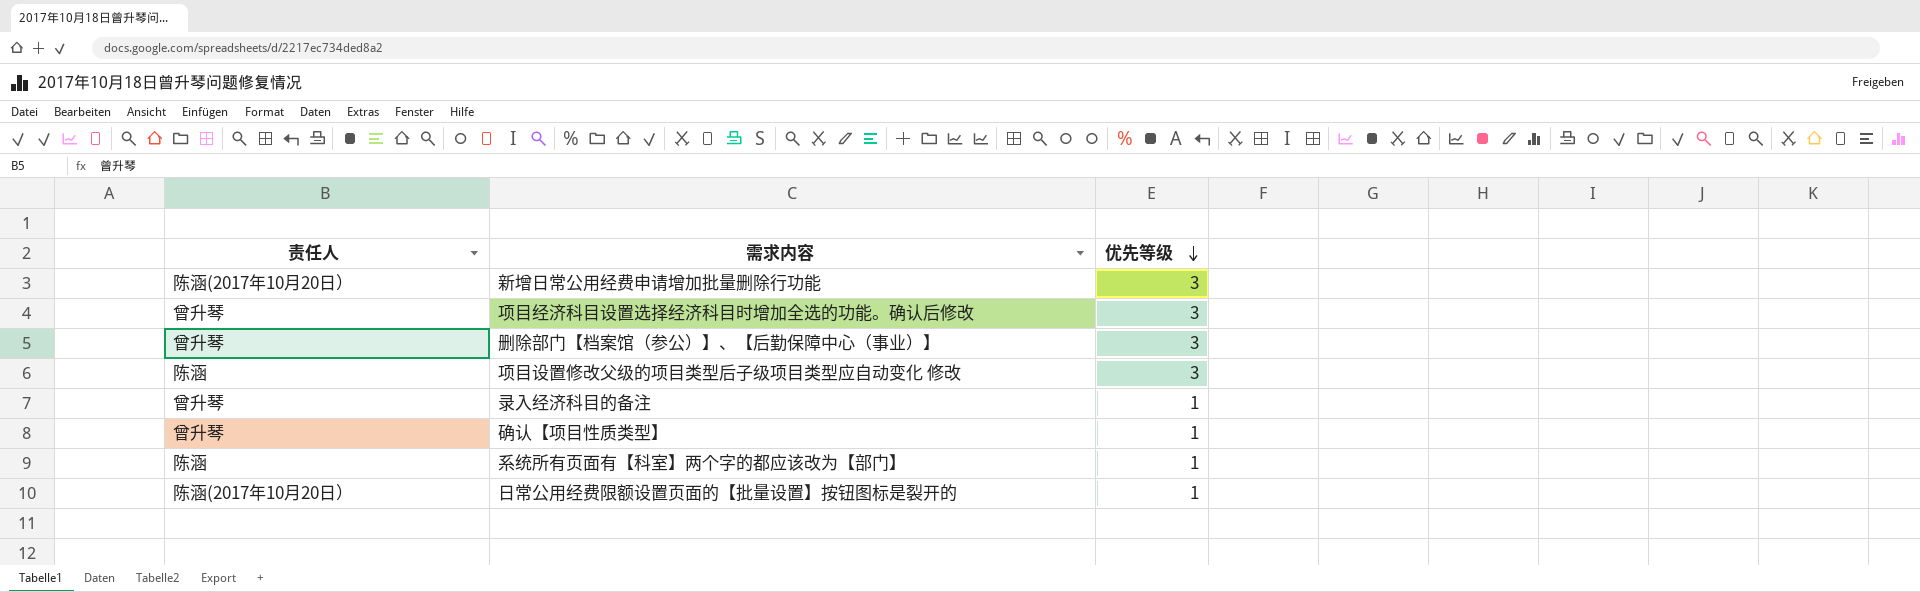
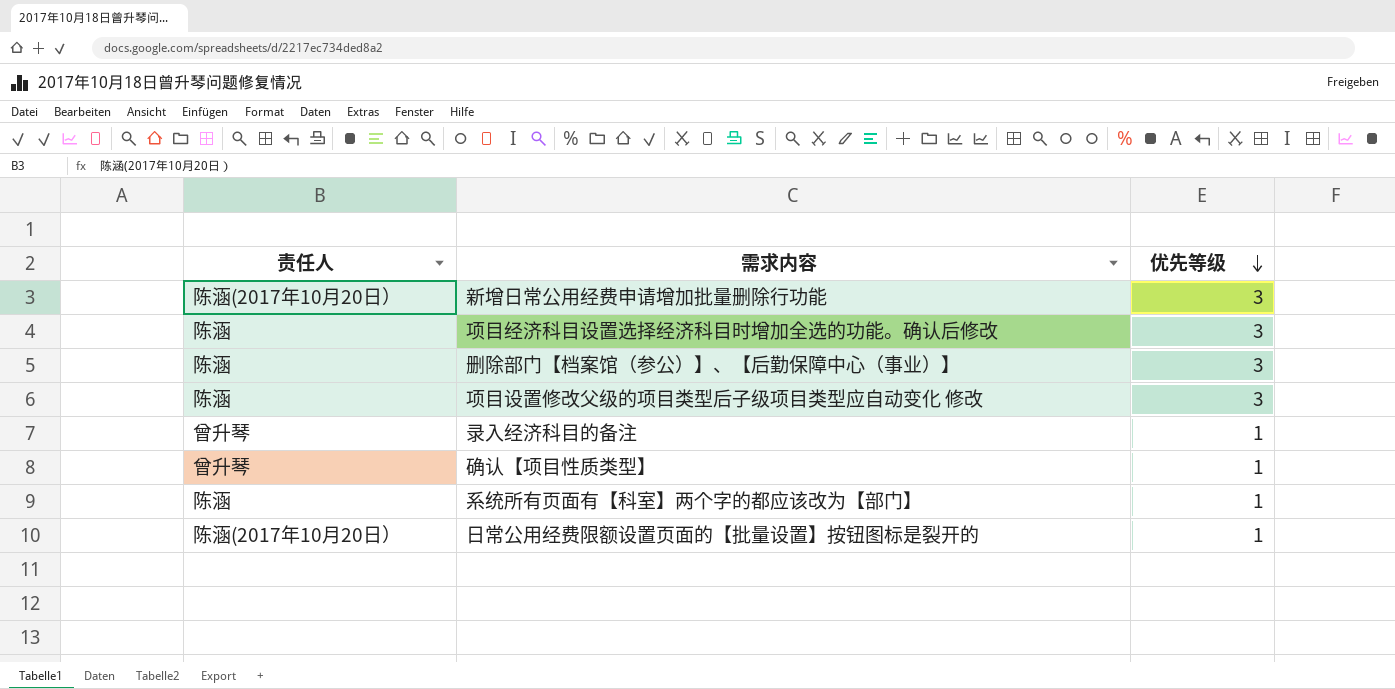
项目经济科目设置选择经济科目时增加全选的功能。确认后修改 | 责任人: 曾升琴 -> 陈涵
删除部门【档案馆（参公）】、【后勤保障中心（事业）】 | 责任人: 曾升琴 -> 陈涵

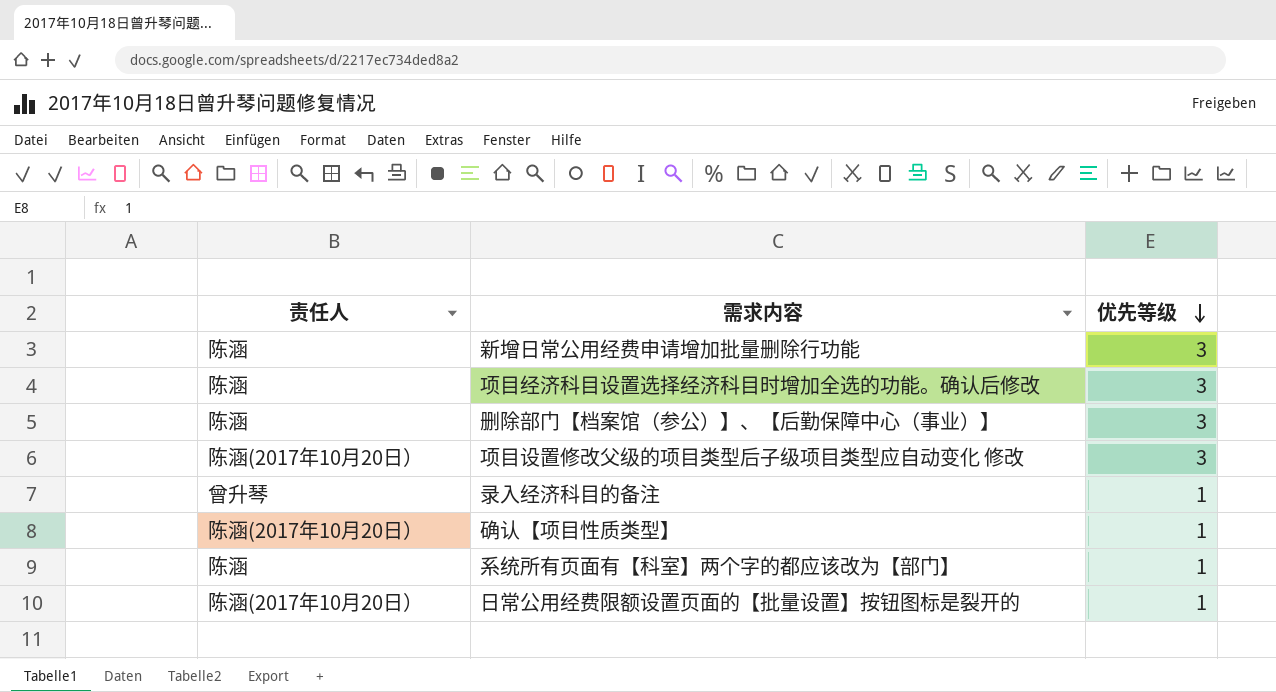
新增日常公用经费申请增加批量删除行功能 | 责任人: 陈涵(2017年10月20日） -> 陈涵
项目设置修改父级的项目类型后子级项目类型应自动变化 修改 | 责任人: 陈涵 -> 陈涵(2017年10月20日）
确认【项目性质类型】 | 责任人: 曾升琴 -> 陈涵(2017年10月20日）

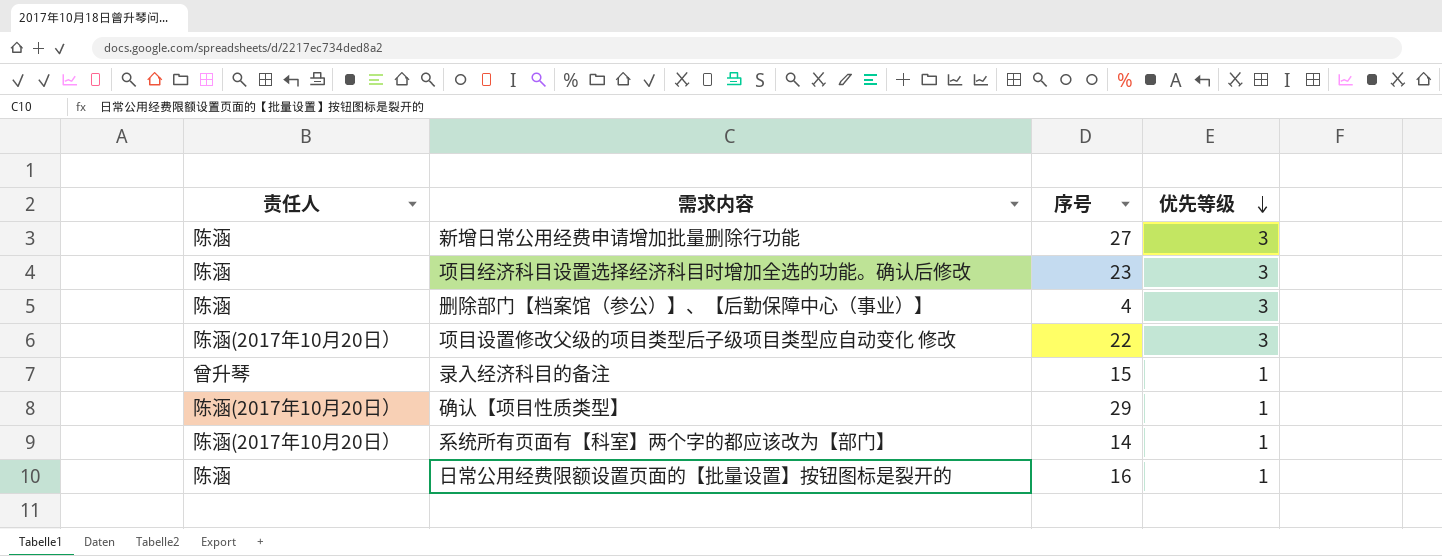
column 序号 | position: none -> 3
系统所有页面有【科室】两个字的都应该改为【部门】 | 责任人: 陈涵 -> 陈涵(2017年10月20日）
日常公用经费限额设置页面的【批量设置】按钮图标是裂开的 | 责任人: 陈涵(2017年10月20日） -> 陈涵

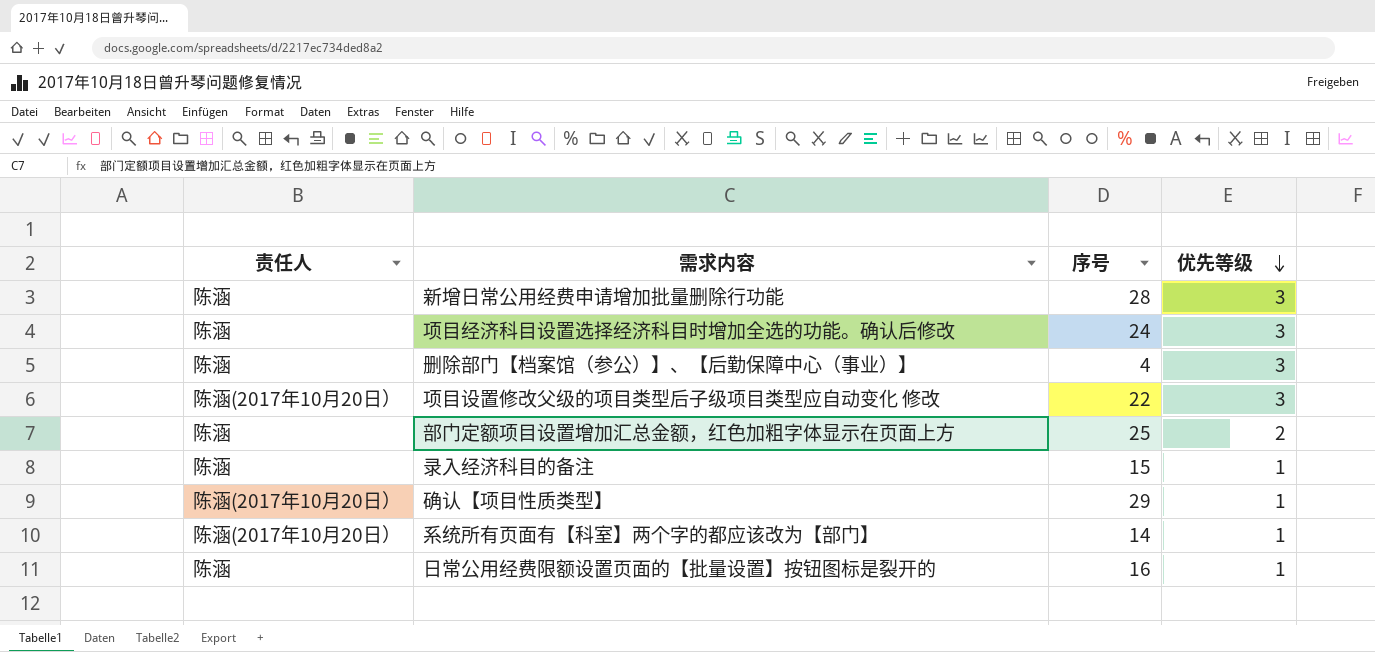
新增日常公用经费申请增加批量删除行功能 | 序号: 27 -> 28
项目经济科目设置选择经济科目时增加全选的功能。确认后修改 | 序号: 23 -> 24
row 部门定额项目设置增加汇总金额，红色加粗字体显示在页面上方: none -> 陈涵 | 25 | 2
录入经济科目的备注 | 责任人: 曾升琴 -> 陈涵

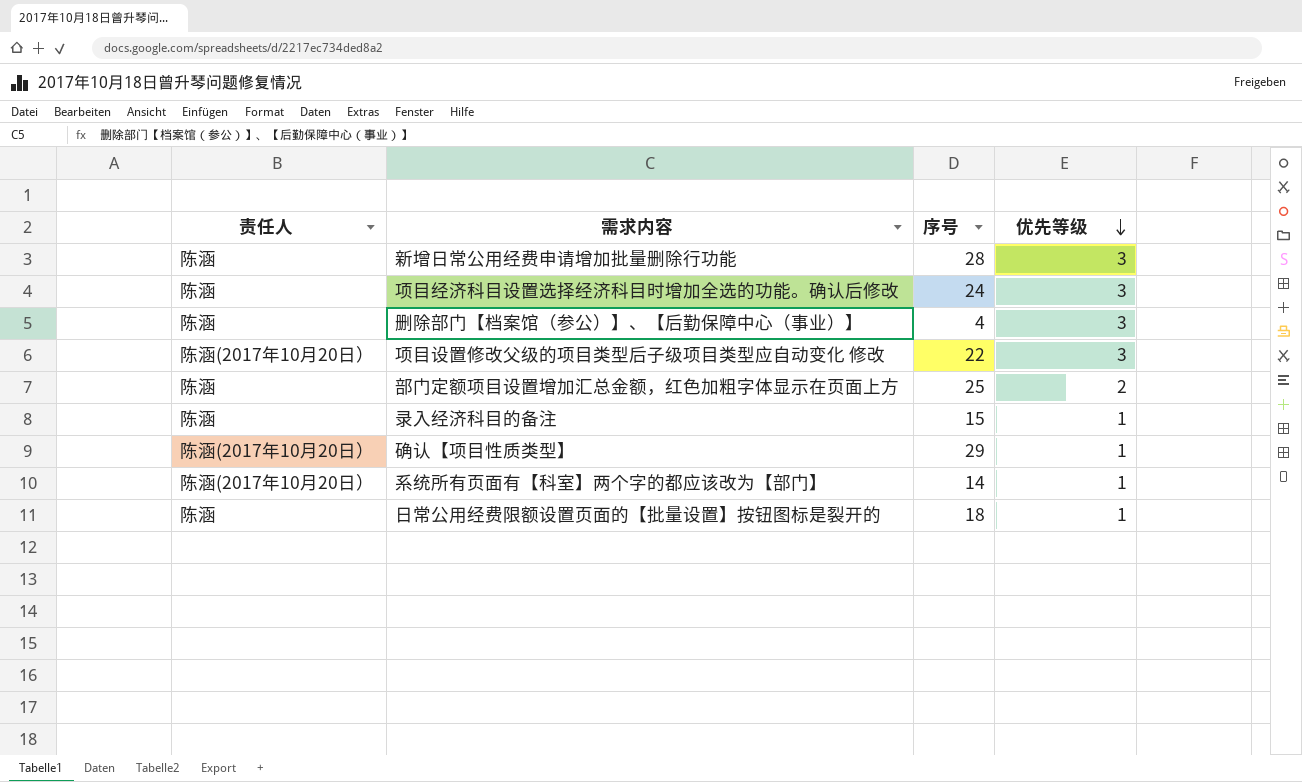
日常公用经费限额设置页面的【批量设置】按钮图标是裂开的 | 序号: 16 -> 18

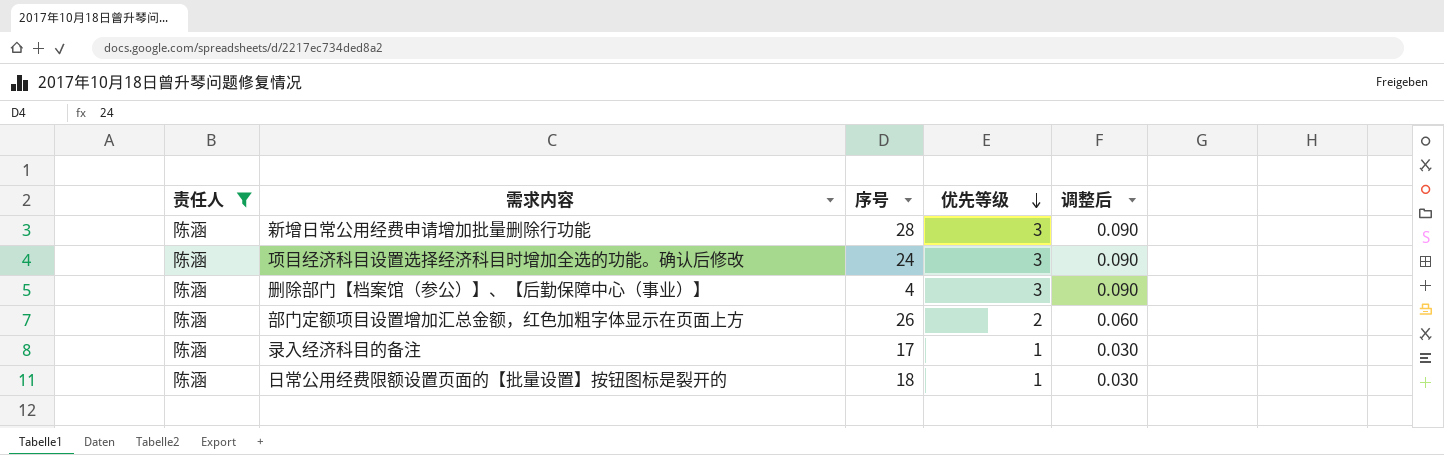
filter: none -> 责任人 = 陈涵
column 调整后 | formula: none -> [优先等级] * 0.03
部门定额项目设置增加汇总金额，红色加粗字体显示在页面上方 | 序号: 25 -> 26
录入经济科目的备注 | 序号: 15 -> 17

